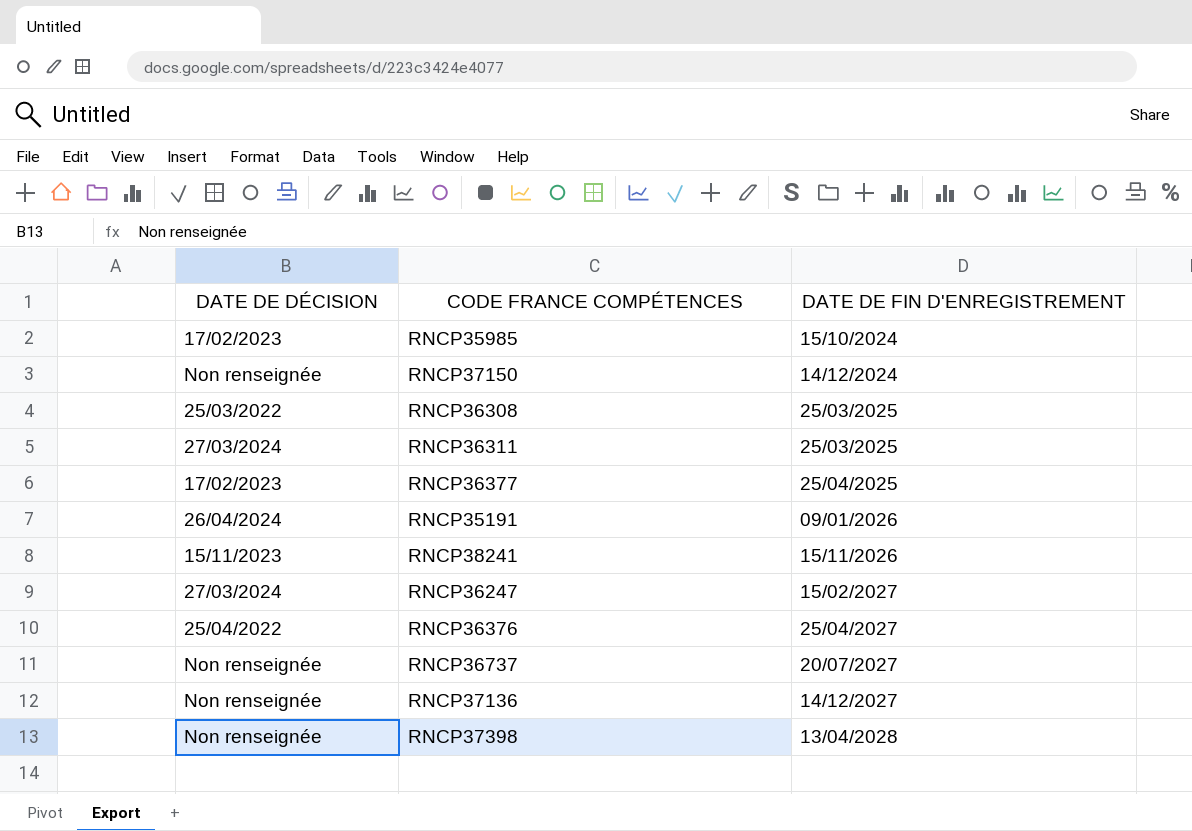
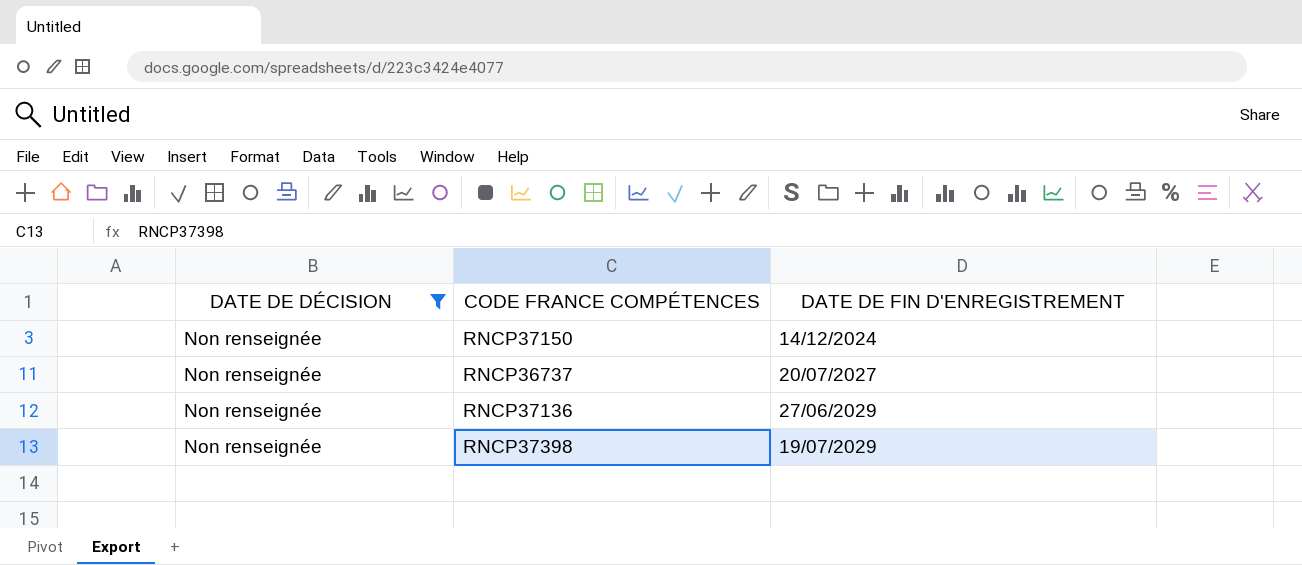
filter: none -> DATE DE DÉCISION = Non renseignée
RNCP37136 | DATE DE FIN D'ENREGISTREMENT: 14/12/2027 -> 27/06/2029
RNCP37398 | DATE DE FIN D'ENREGISTREMENT: 13/04/2028 -> 19/07/2029

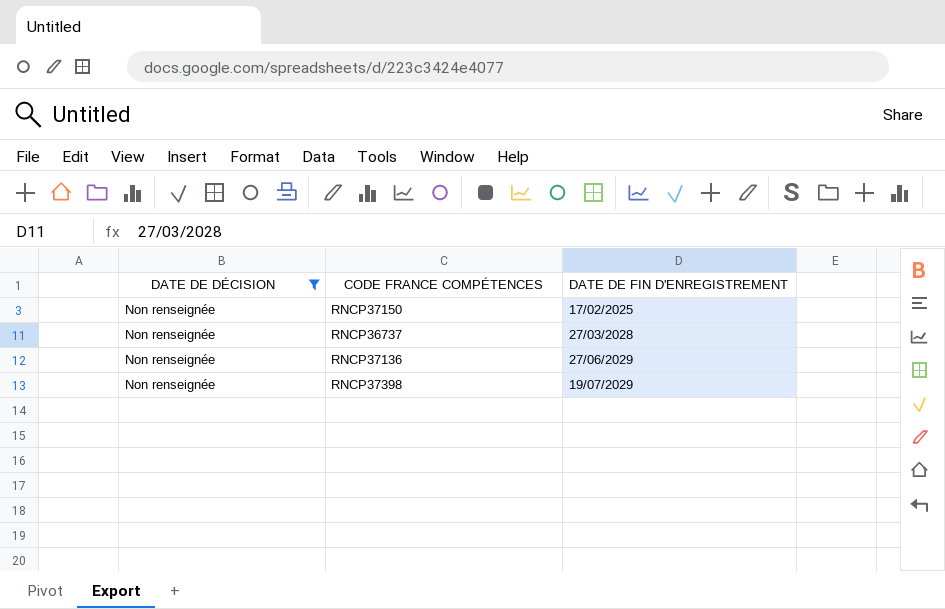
RNCP37150 | DATE DE FIN D'ENREGISTREMENT: 14/12/2024 -> 17/02/2025
RNCP36737 | DATE DE FIN D'ENREGISTREMENT: 20/07/2027 -> 27/03/2028

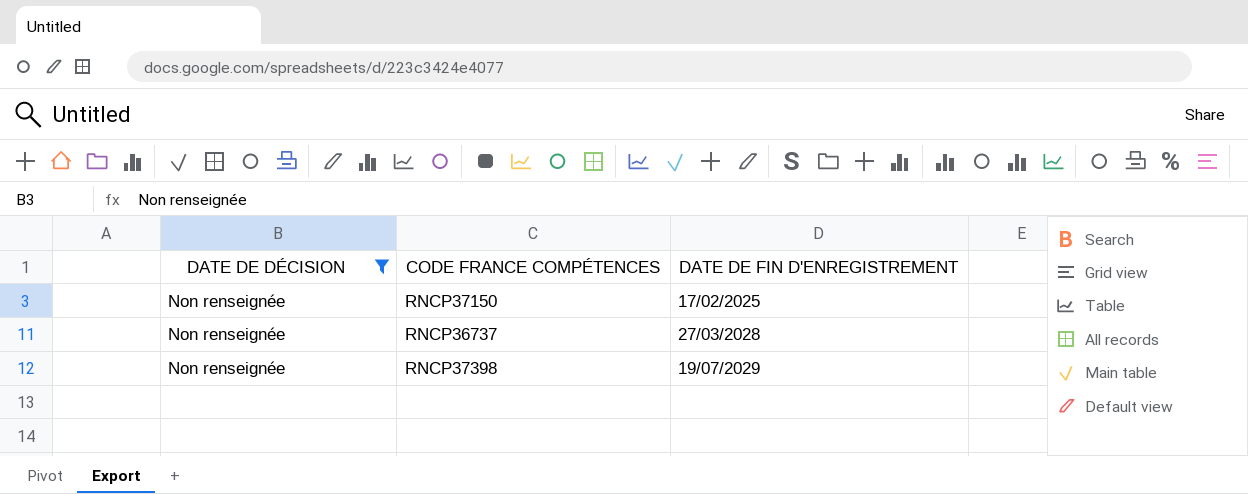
row RNCP37136: Non renseignée | 27/06/2029 -> none

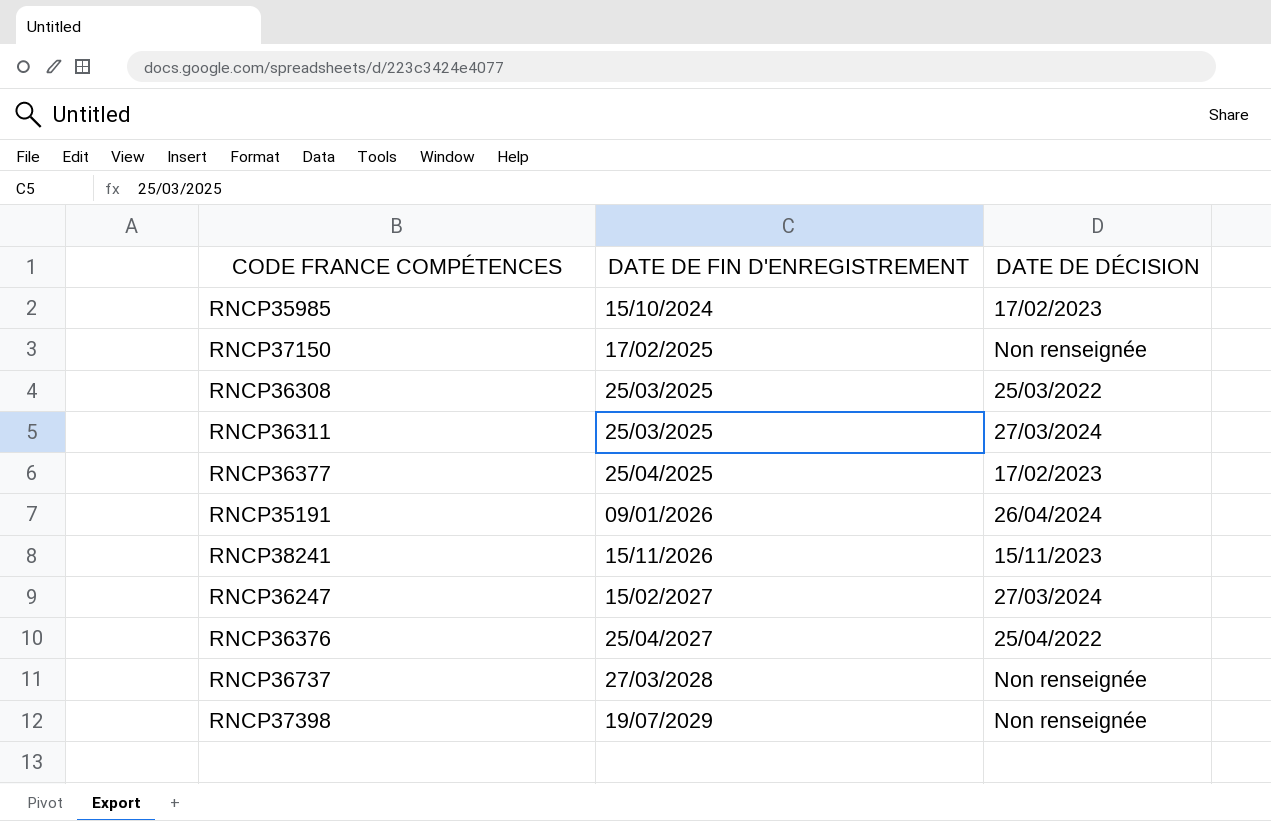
filter: DATE DE DÉCISION = Non renseignée -> none
column DATE DE DÉCISION | position: 1 -> 3

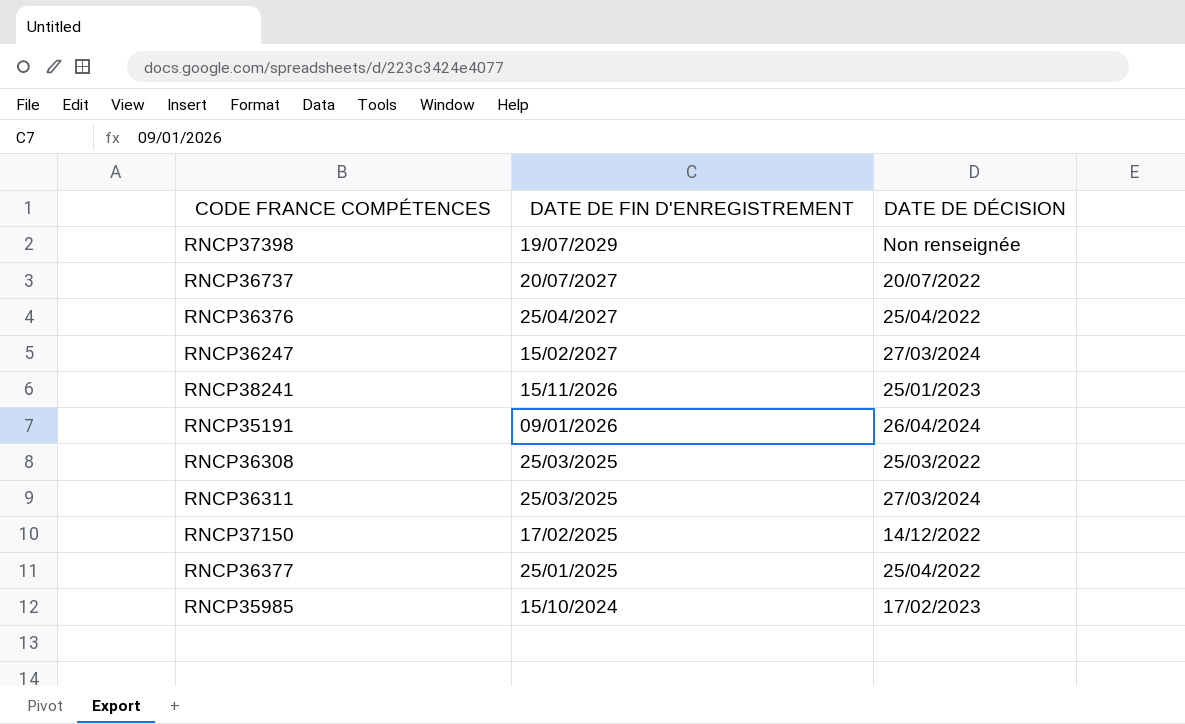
row order: DATE DE FIN D'ENREGISTREMENT ascending -> DATE DE FIN D'ENREGISTREMENT descending
RNCP36737 | DATE DE FIN D'ENREGISTREMENT: 27/03/2028 -> 20/07/2027
RNCP36737 | DATE DE DÉCISION: Non renseignée -> 20/07/2022
RNCP38241 | DATE DE DÉCISION: 15/11/2023 -> 25/01/2023
RNCP37150 | DATE DE DÉCISION: Non renseignée -> 14/12/2022
RNCP36377 | DATE DE FIN D'ENREGISTREMENT: 25/04/2025 -> 25/01/2025
RNCP36377 | DATE DE DÉCISION: 17/02/2023 -> 25/04/2022

